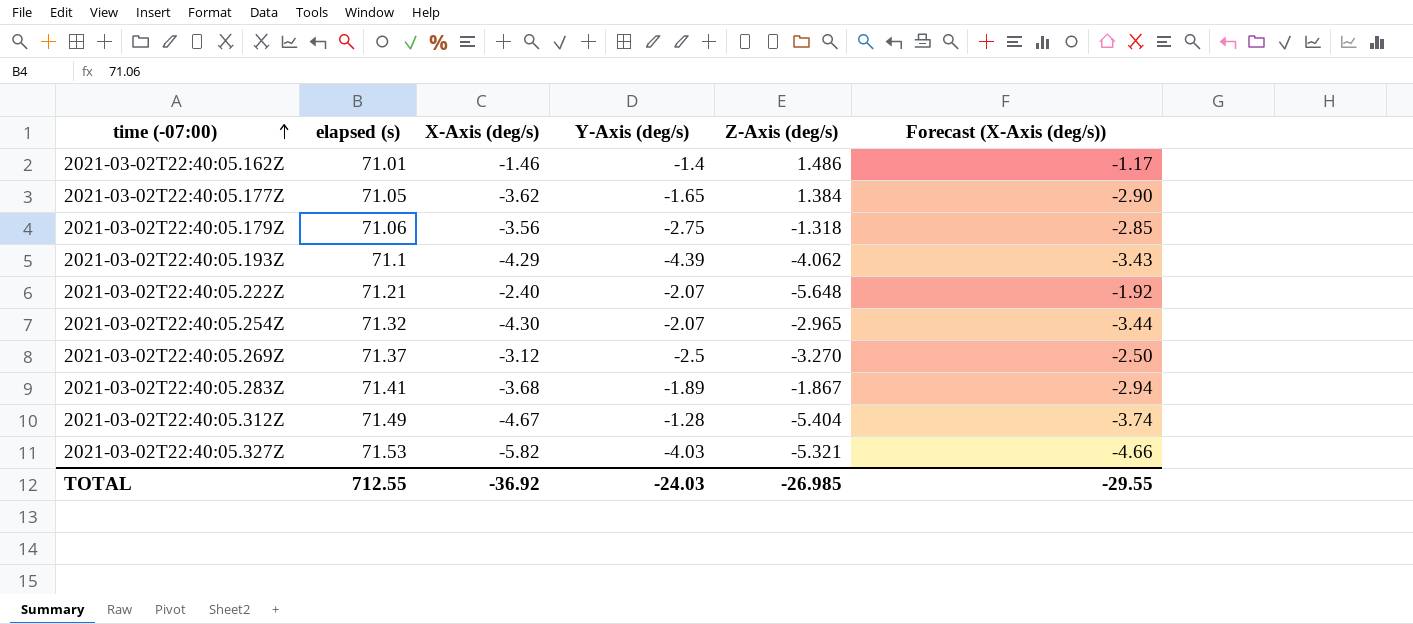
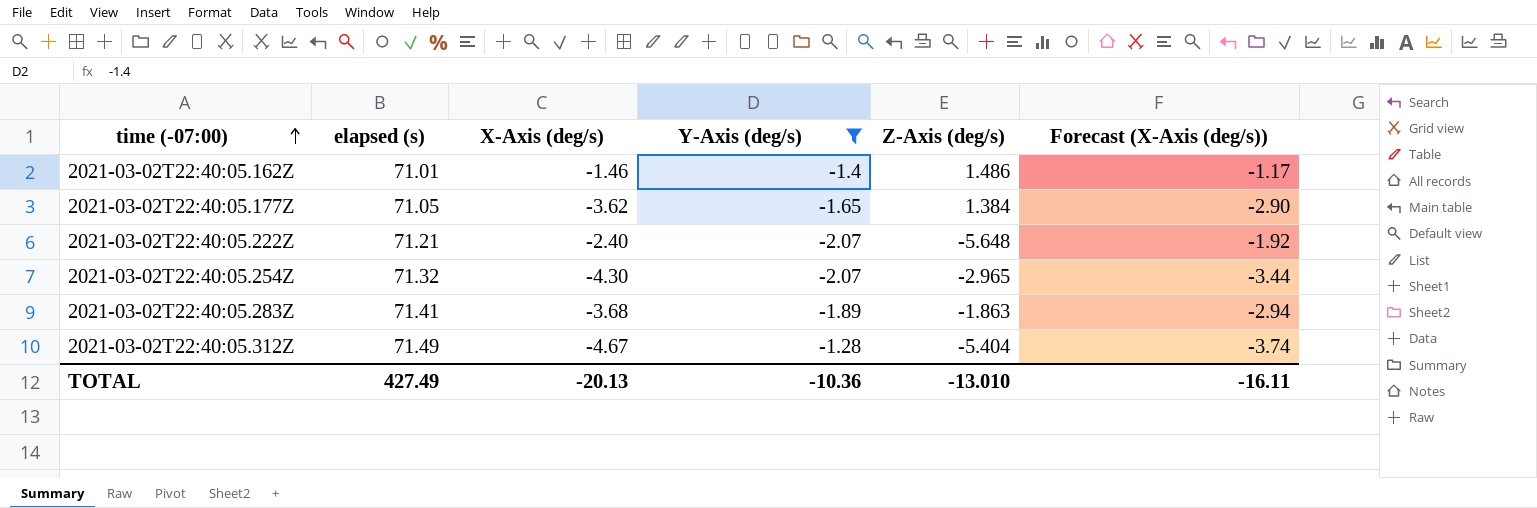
filter: none -> Y-Axis (deg/s) >= -2.07
2021-03-02T22:40:05.283Z | Z-Axis (deg/s): -1.867 -> -1.863
TOTAL | elapsed (s): 712.55 -> 427.49
TOTAL | X-Axis (deg/s): -36.92 -> -20.13
TOTAL | Y-Axis (deg/s): -24.03 -> -10.36
TOTAL | Z-Axis (deg/s): -26.985 -> -13.010
TOTAL | Forecast (X-Axis (deg/s)): -29.55 -> -16.11

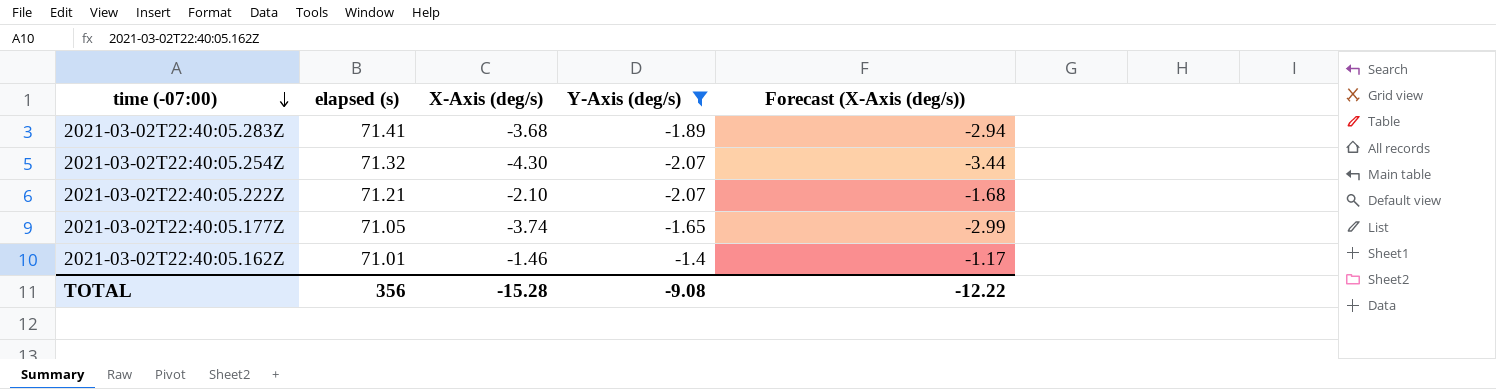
row order: time (-07:00) ascending -> time (-07:00) descending
column Z-Axis (deg/s) | position: 5 -> none
row 2021-03-02T22:40:05.312Z: 71.49 | -4.67 | -1.28 | -5.404 | -3.74 -> none
2021-03-02T22:40:05.222Z | X-Axis (deg/s): -2.40 -> -2.10
2021-03-02T22:40:05.222Z | Forecast (X-Axis (deg/s)): -1.92 -> -1.68
2021-03-02T22:40:05.177Z | X-Axis (deg/s): -3.62 -> -3.74
2021-03-02T22:40:05.177Z | Forecast (X-Axis (deg/s)): -2.90 -> -2.99
TOTAL | elapsed (s): 427.49 -> 356
TOTAL | X-Axis (deg/s): -20.13 -> -15.28
TOTAL | Y-Axis (deg/s): -10.36 -> -9.08
TOTAL | Forecast (X-Axis (deg/s)): -16.11 -> -12.22

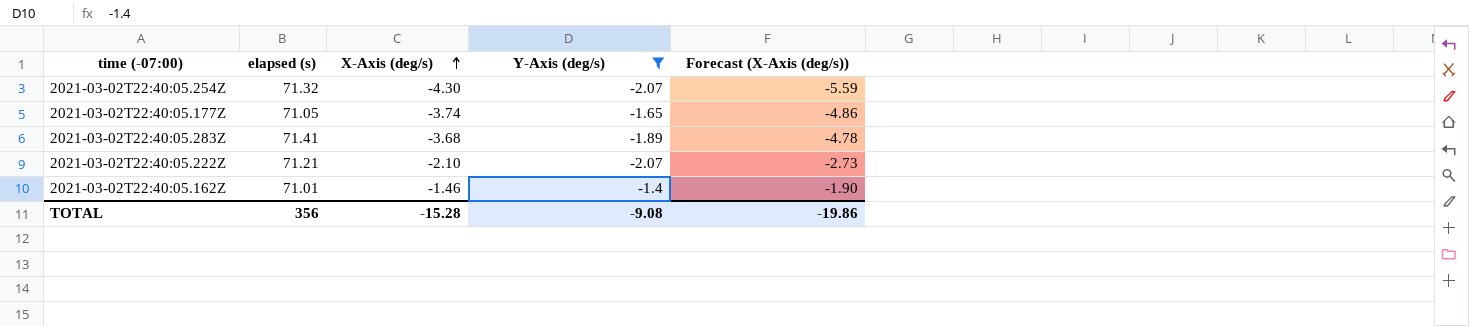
row order: time (-07:00) descending -> X-Axis (deg/s) ascending
column Forecast (X-Axis (deg/s)) | formula: [X-Axis (deg/s)] * 0.8 -> [X-Axis (deg/s)] * 1.3
TOTAL | Forecast (X-Axis (deg/s)): -12.22 -> -19.86

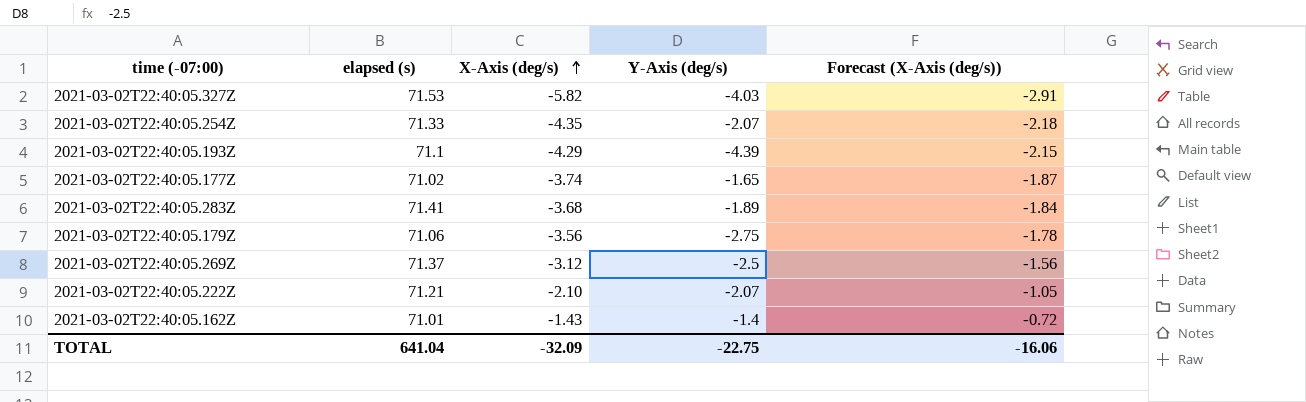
filter: Y-Axis (deg/s) >= -2.07 -> none
column Forecast (X-Axis (deg/s)) | formula: [X-Axis (deg/s)] * 1.3 -> [X-Axis (deg/s)] * 0.5
2021-03-02T22:40:05.254Z | elapsed (s): 71.32 -> 71.33
2021-03-02T22:40:05.254Z | X-Axis (deg/s): -4.30 -> -4.35
2021-03-02T22:40:05.177Z | elapsed (s): 71.05 -> 71.02
2021-03-02T22:40:05.162Z | X-Axis (deg/s): -1.46 -> -1.43
TOTAL | elapsed (s): 356 -> 641.04
TOTAL | X-Axis (deg/s): -15.28 -> -32.09
TOTAL | Y-Axis (deg/s): -9.08 -> -22.75
TOTAL | Forecast (X-Axis (deg/s)): -19.86 -> -16.06

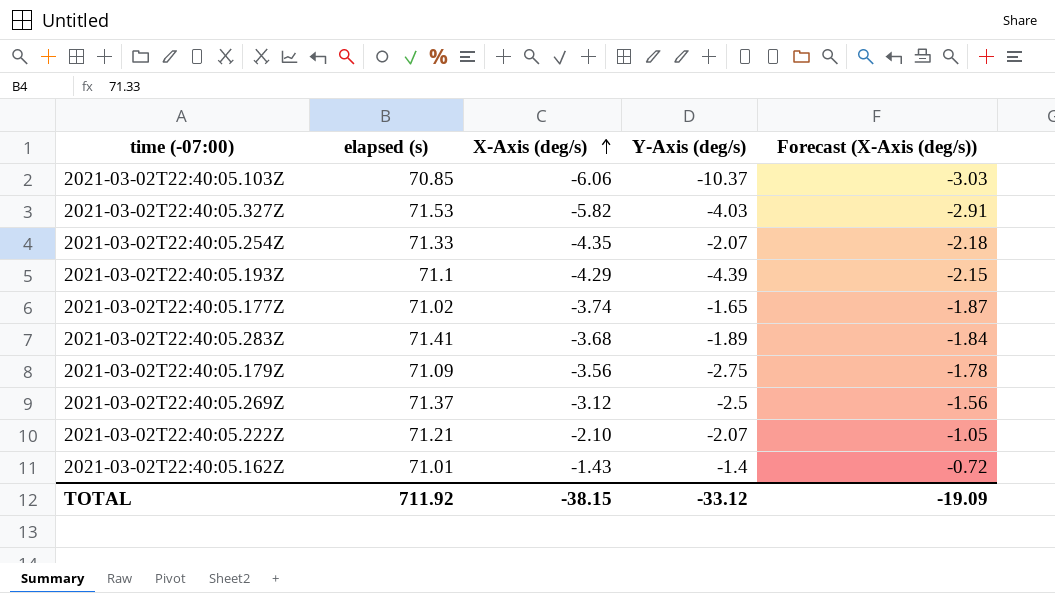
row 2021-03-02T22:40:05.103Z: none -> 70.85 | -6.06 | -10.37 | -3.03
2021-03-02T22:40:05.179Z | elapsed (s): 71.06 -> 71.09
TOTAL | elapsed (s): 641.04 -> 711.92
TOTAL | X-Axis (deg/s): -32.09 -> -38.15
TOTAL | Y-Axis (deg/s): -22.75 -> -33.12
TOTAL | Forecast (X-Axis (deg/s)): -16.06 -> -19.09

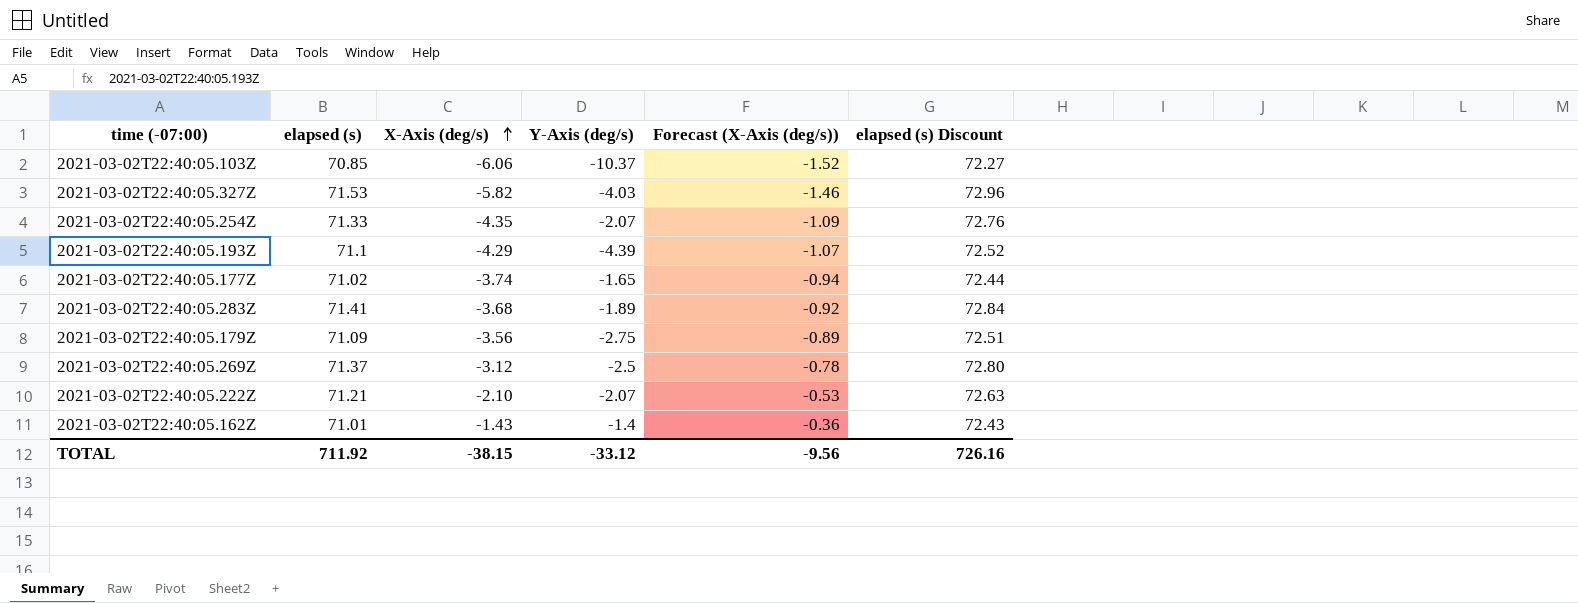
column Forecast (X-Axis (deg/s)) | formula: [X-Axis (deg/s)] * 0.5 -> [X-Axis (deg/s)] * 0.25
column elapsed (s) Discount | formula: none -> [elapsed (s)] * 1.02
TOTAL | Forecast (X-Axis (deg/s)): -19.09 -> -9.56

